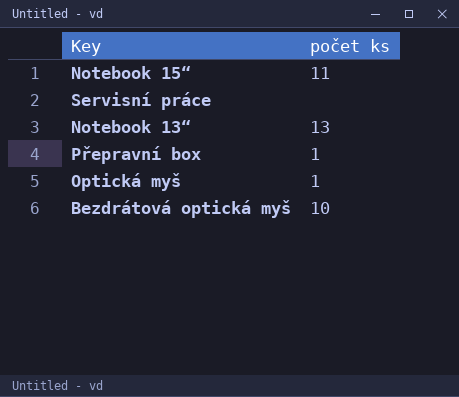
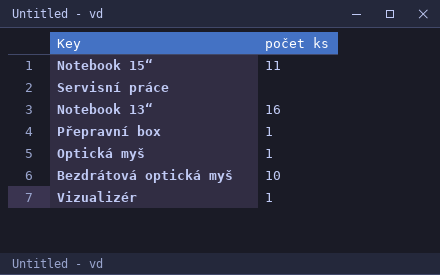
Notebook 13“ | počet ks: 13 -> 16
row Vizualizér: none -> 1

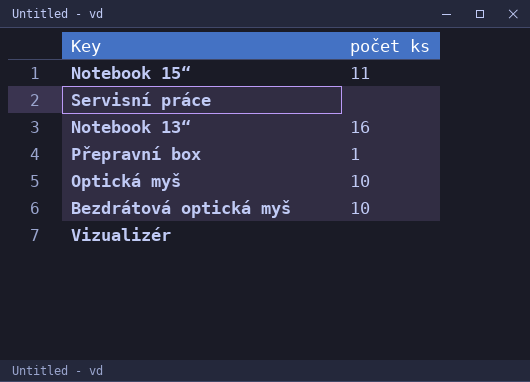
Optická myš | počet ks: 1 -> 10
Vizualizér | počet ks: 1 -> none

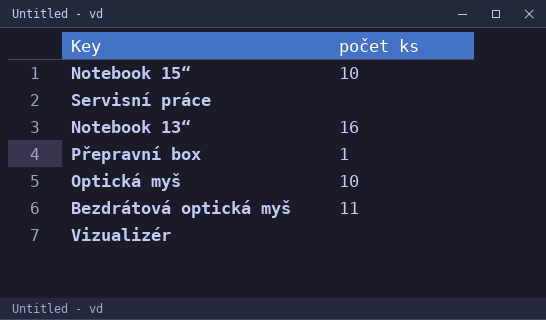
Notebook 15“ | počet ks: 11 -> 10
Bezdrátová optická myš | počet ks: 10 -> 11

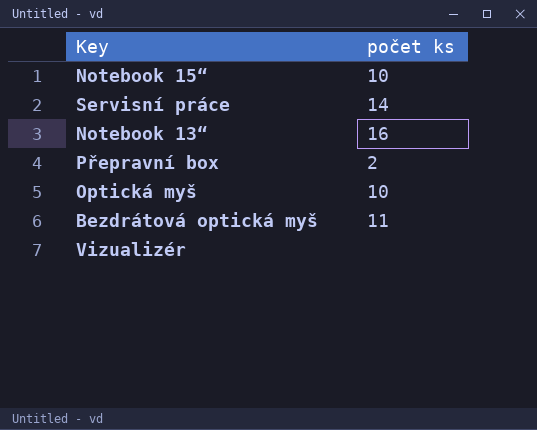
Servisní práce | počet ks: none -> 14
Přepravní box | počet ks: 1 -> 2

